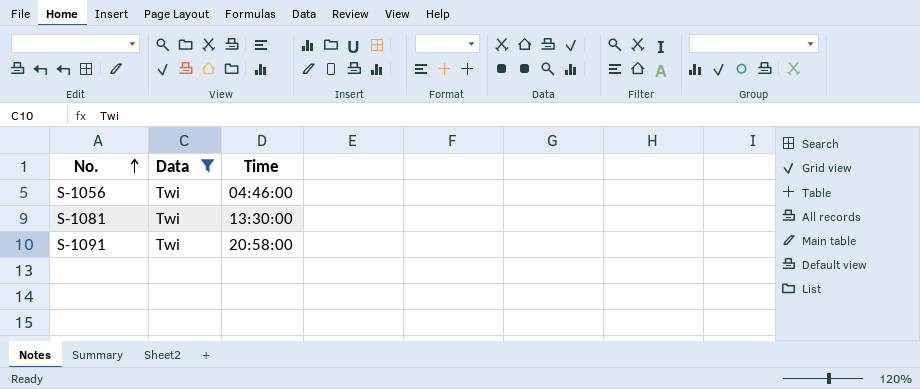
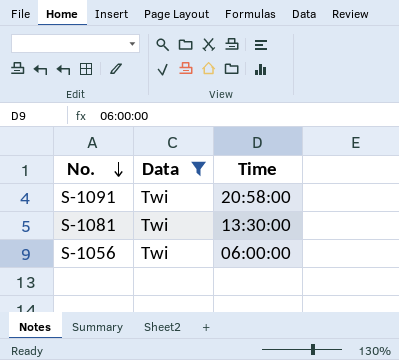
row order: No. ascending -> No. descending
S-1056 | Time: 04:46:00 -> 06:00:00

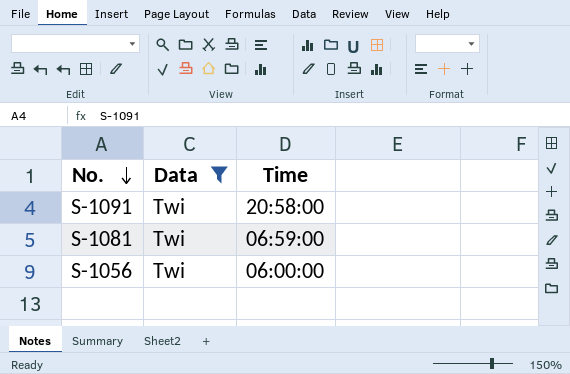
S-1081 | Time: 13:30:00 -> 06:59:00

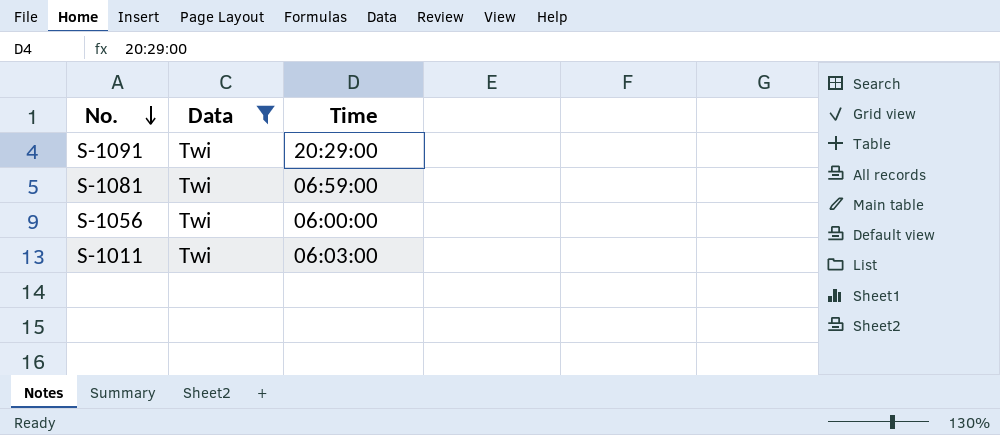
S-1091 | Time: 20:58:00 -> 20:29:00
row S-1011: none -> Twi | 06:03:00

